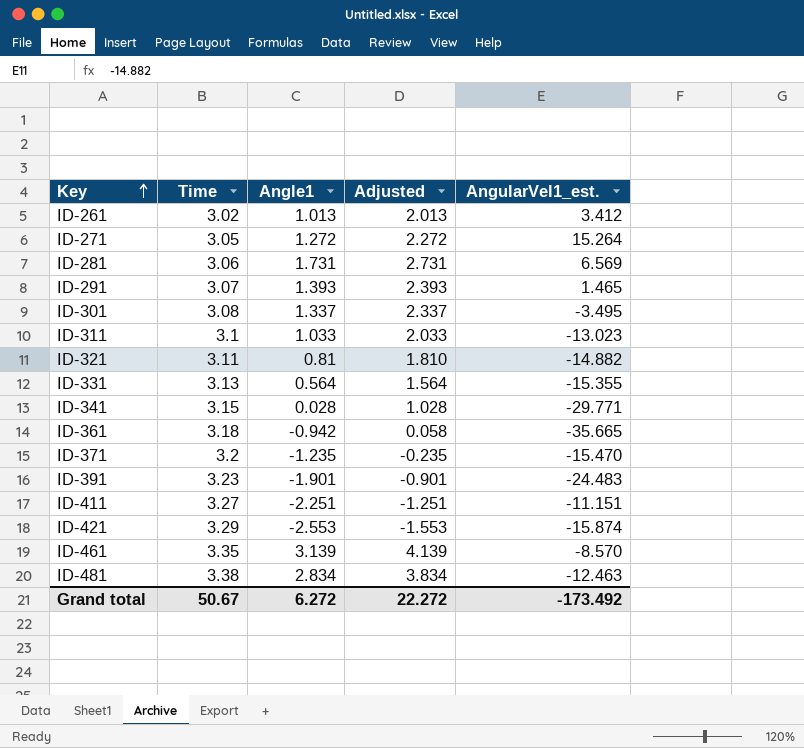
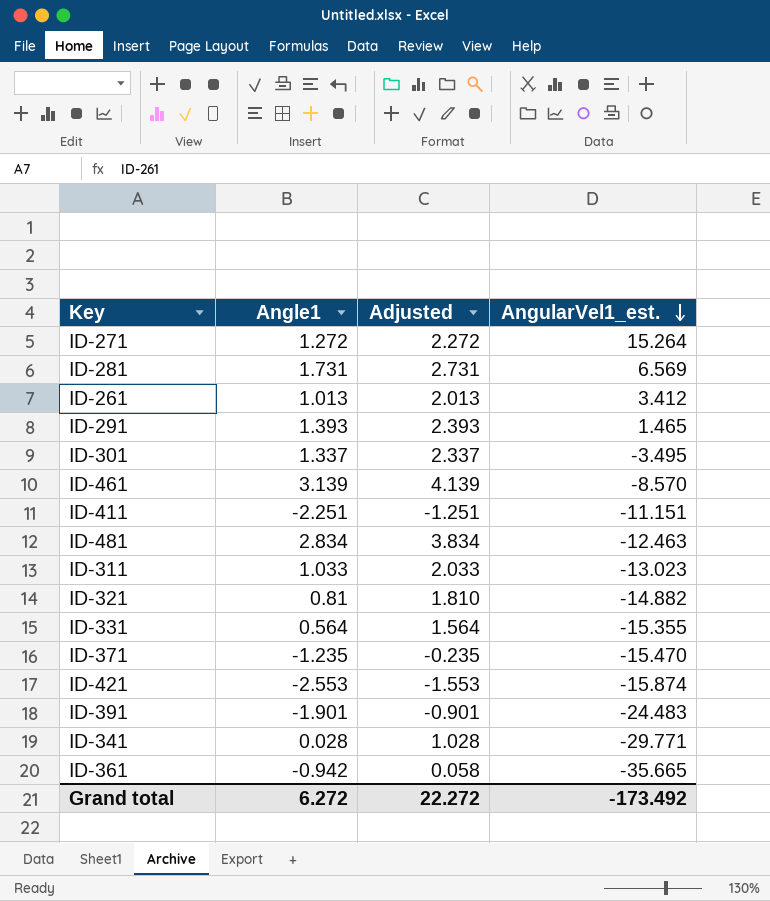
row order: Key ascending -> AngularVel1_est. descending
column Time | position: 2 -> none

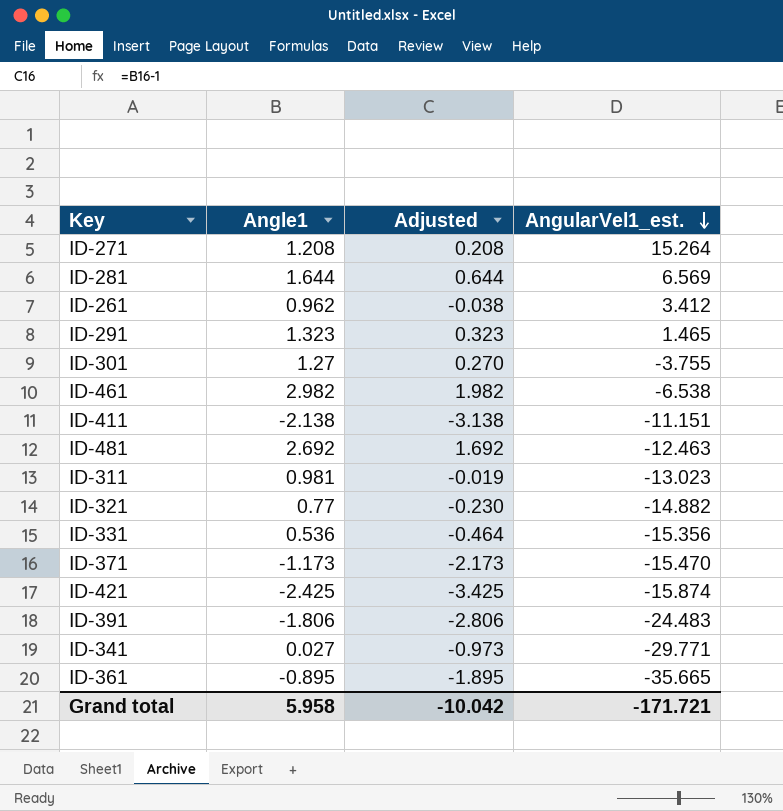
column Adjusted | formula: [Angle1] + 1 -> [Angle1] - 1
ID-271 | Angle1: 1.272 -> 1.208
ID-281 | Angle1: 1.731 -> 1.644
ID-261 | Angle1: 1.013 -> 0.962
ID-291 | Angle1: 1.393 -> 1.323
ID-301 | Angle1: 1.337 -> 1.27
ID-301 | AngularVel1_est.: -3.495 -> -3.755
ID-461 | Angle1: 3.139 -> 2.982
ID-461 | AngularVel1_est.: -8.570 -> -6.538
ID-411 | Angle1: -2.251 -> -2.138
ID-481 | Angle1: 2.834 -> 2.692
ID-311 | Angle1: 1.033 -> 0.981
ID-321 | Angle1: 0.81 -> 0.77
ID-331 | Angle1: 0.564 -> 0.536
ID-331 | AngularVel1_est.: -15.355 -> -15.356
ID-371 | Angle1: -1.235 -> -1.173
ID-421 | Angle1: -2.553 -> -2.425
ID-391 | Angle1: -1.901 -> -1.806
ID-341 | Angle1: 0.028 -> 0.027
ID-361 | Angle1: -0.942 -> -0.895
Grand total | Angle1: 6.272 -> 5.958
Grand total | Adjusted: 22.272 -> -10.042
Grand total | AngularVel1_est.: -173.492 -> -171.721

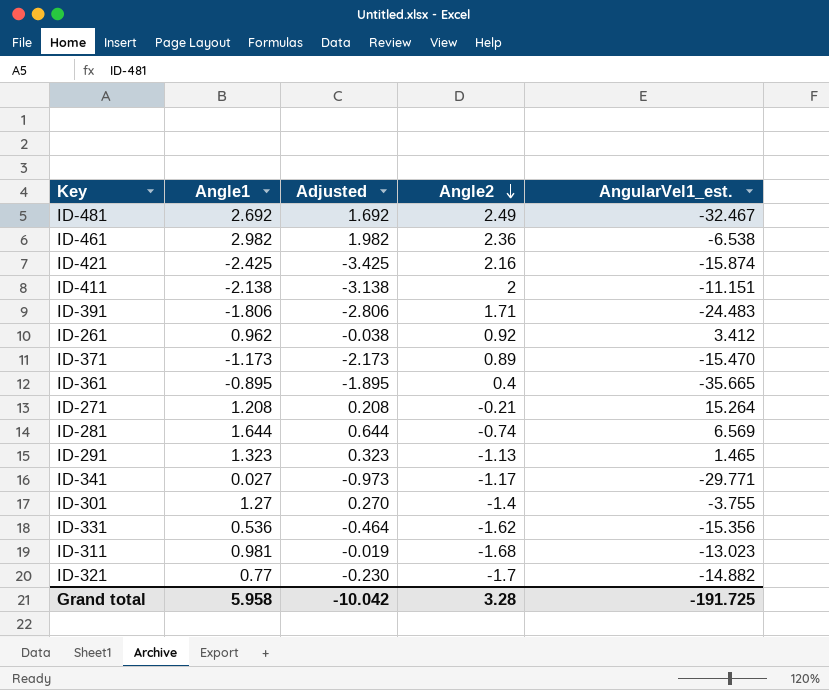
row order: AngularVel1_est. descending -> Angle2 descending
column Angle2 | position: none -> 4
ID-481 | AngularVel1_est.: -12.463 -> -32.467
Grand total | AngularVel1_est.: -171.721 -> -191.725

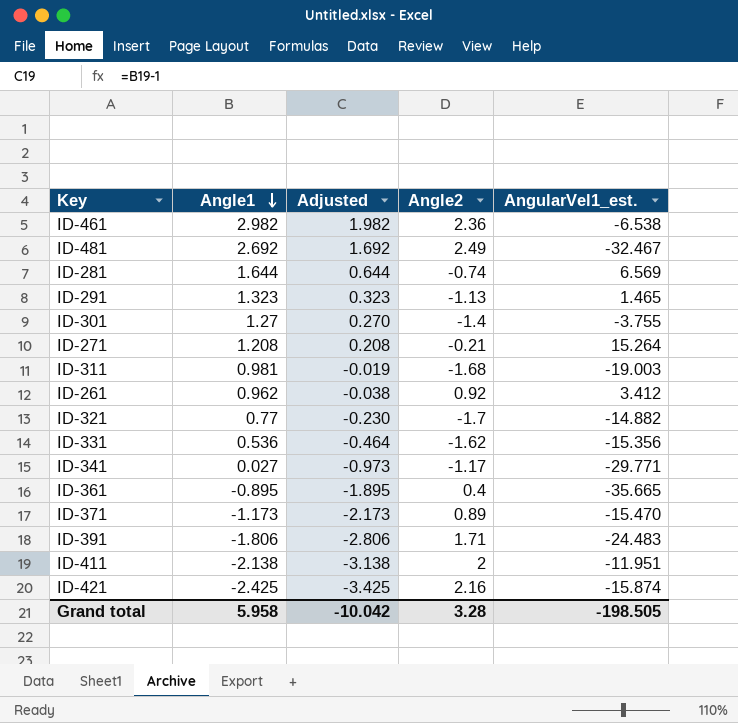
row order: Angle2 descending -> Angle1 descending
ID-311 | AngularVel1_est.: -13.023 -> -19.003
ID-411 | AngularVel1_est.: -11.151 -> -11.951
Grand total | AngularVel1_est.: -191.725 -> -198.505

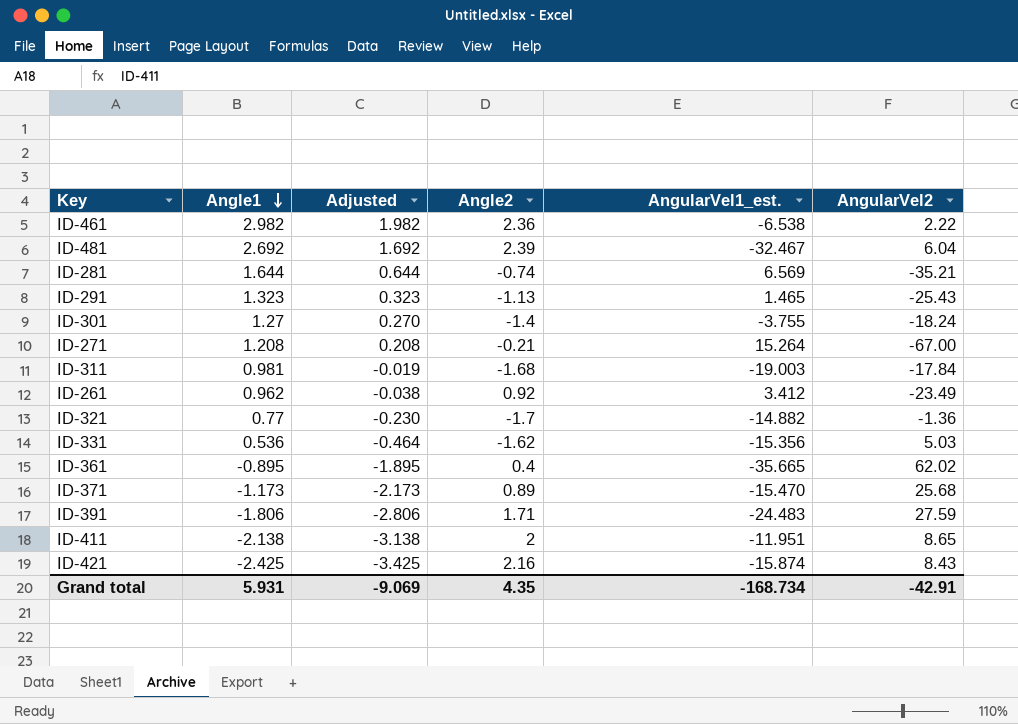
column AngularVel2 | position: none -> 6
row ID-341: 0.027 | -0.973 | -1.17 | -29.771 -> none
ID-481 | Angle2: 2.49 -> 2.39
Grand total | Angle1: 5.958 -> 5.931
Grand total | Adjusted: -10.042 -> -9.069
Grand total | Angle2: 3.28 -> 4.35
Grand total | AngularVel1_est.: -198.505 -> -168.734

